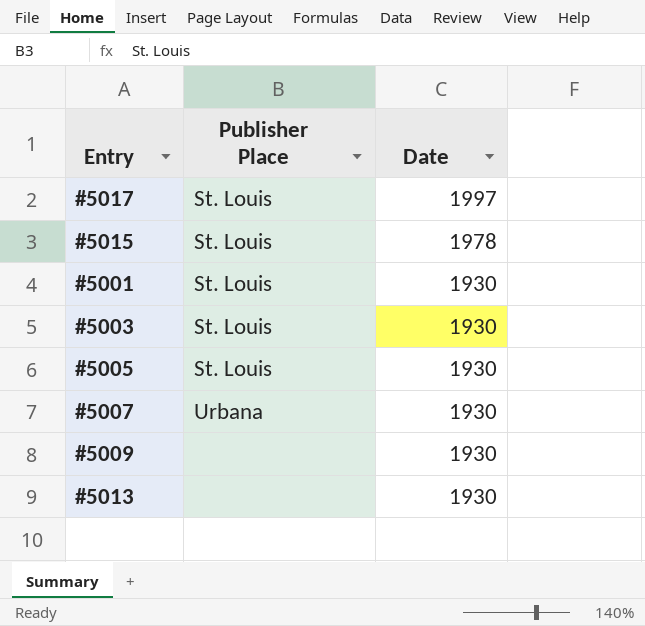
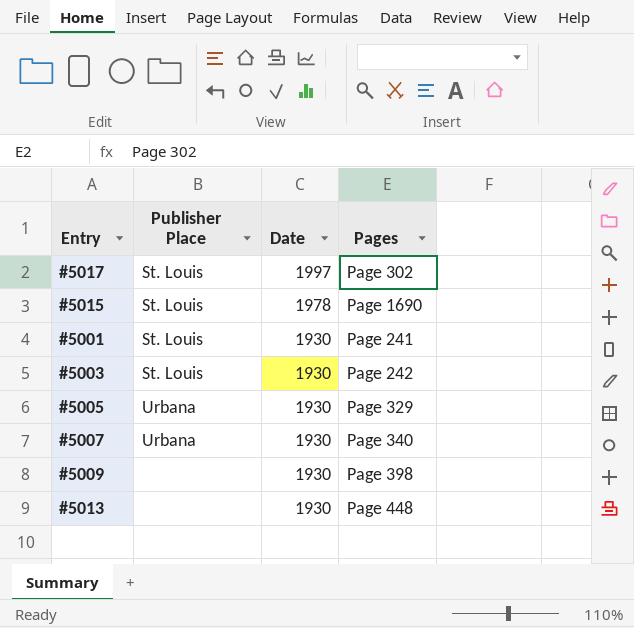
column Pages | position: none -> 4
#5005 | Publisher Place: St. Louis -> Urbana

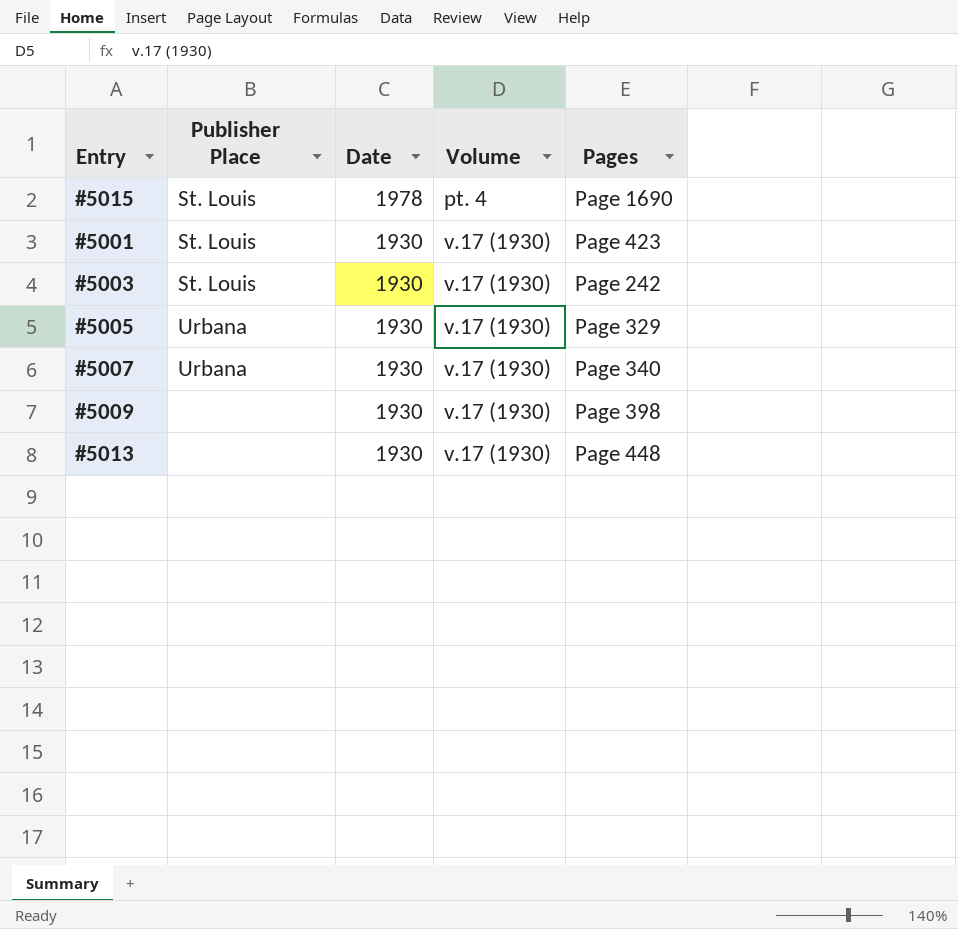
column Volume | position: none -> 4
row #5017: St. Louis | 1997 | Page 302 -> none
#5001 | Pages: Page 241 -> Page 423

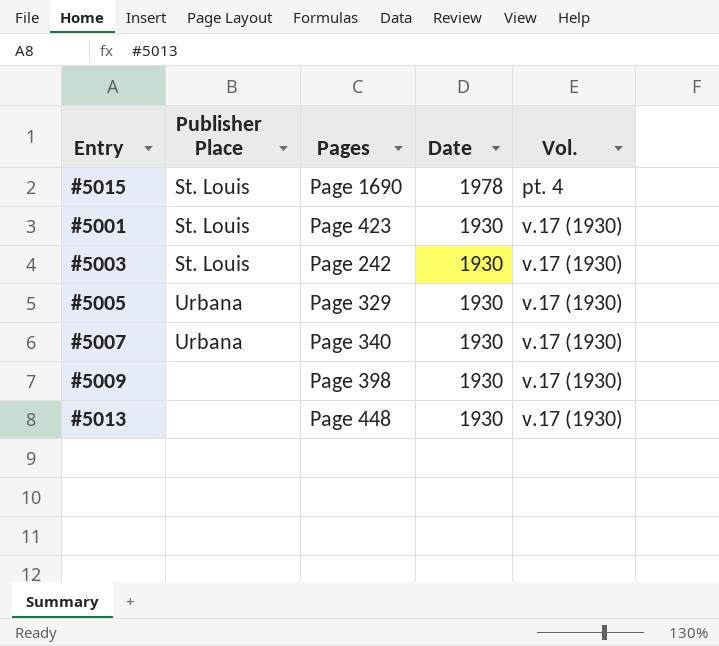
column Pages | position: 5 -> 3
column name: Volume -> Vol.

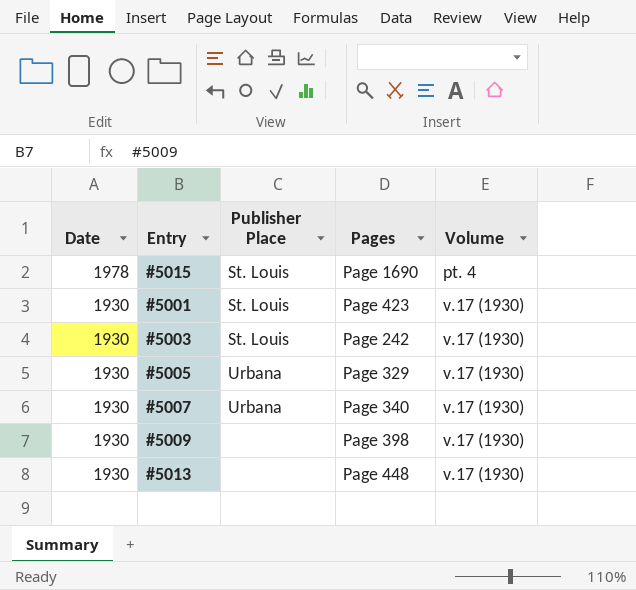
column Date | position: 4 -> 1
column name: Vol. -> Volume

